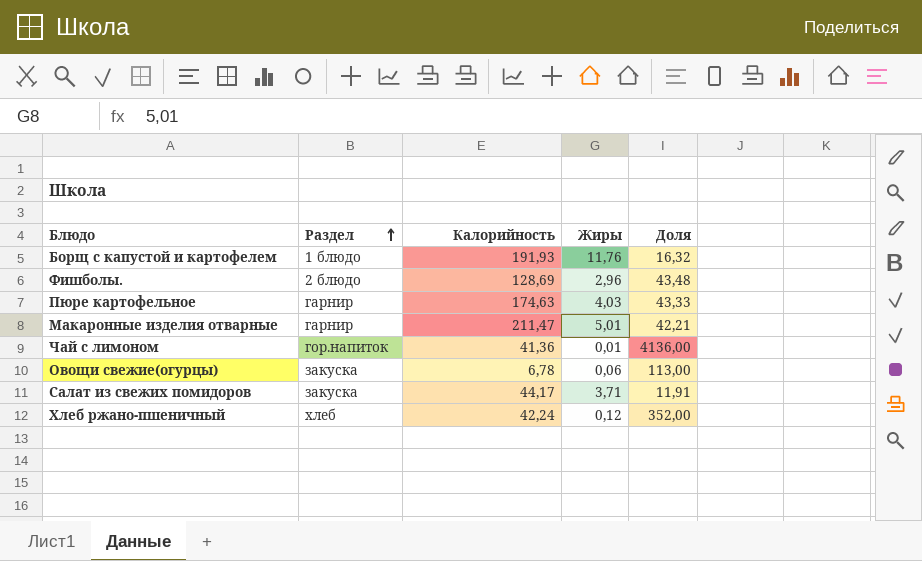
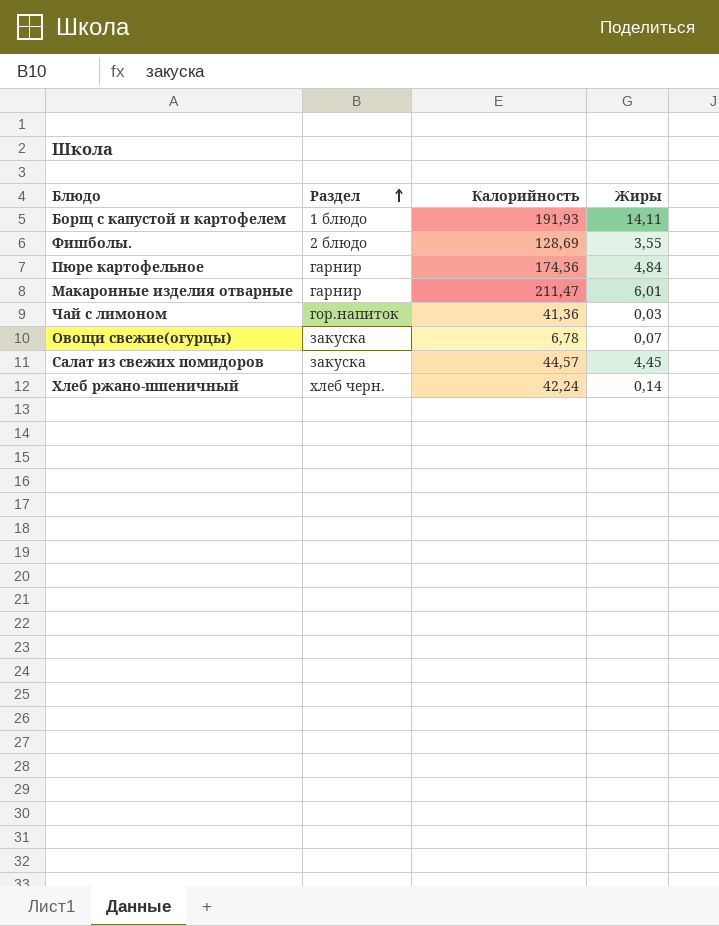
column Доля | formula: [Калорийность] / [Жиры] -> none
Борщ с капустой и картофелем | Жиры: 11,76 -> 14,11
Фишболы. | Жиры: 2,96 -> 3,55
Пюре картофельное | Калорийность: 174,63 -> 174,36
Пюре картофельное | Жиры: 4,03 -> 4,84
Макаронные изделия отварные | Жиры: 5,01 -> 6,01
Чай с лимоном | Жиры: 0,01 -> 0,03
Овощи свежие(огурцы) | Жиры: 0,06 -> 0,07
Салат из свежих помидоров | Калорийность: 44,17 -> 44,57
Салат из свежих помидоров | Жиры: 3,71 -> 4,45
Хлеб ржано-пшеничный | Раздел: хлеб -> хлеб черн.
Хлеб ржано-пшеничный | Жиры: 0,12 -> 0,14

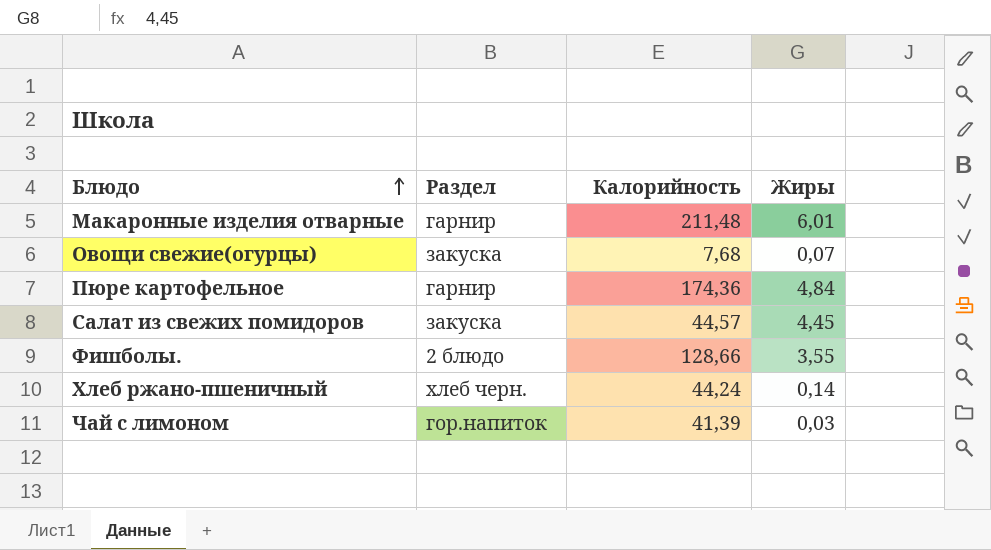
row order: Раздел ascending -> Блюдо ascending
row Борщ с капустой и картофелем: 1 блюдо | 191,93 | 14,11 -> none
Макаронные изделия отварные | Калорийность: 211,47 -> 211,48
Овощи свежие(огурцы) | Калорийность: 6,78 -> 7,68
Фишболы. | Калорийность: 128,69 -> 128,66
Хлеб ржано-пшеничный | Калорийность: 42,24 -> 44,24
Чай с лимоном | Калорийность: 41,36 -> 41,39

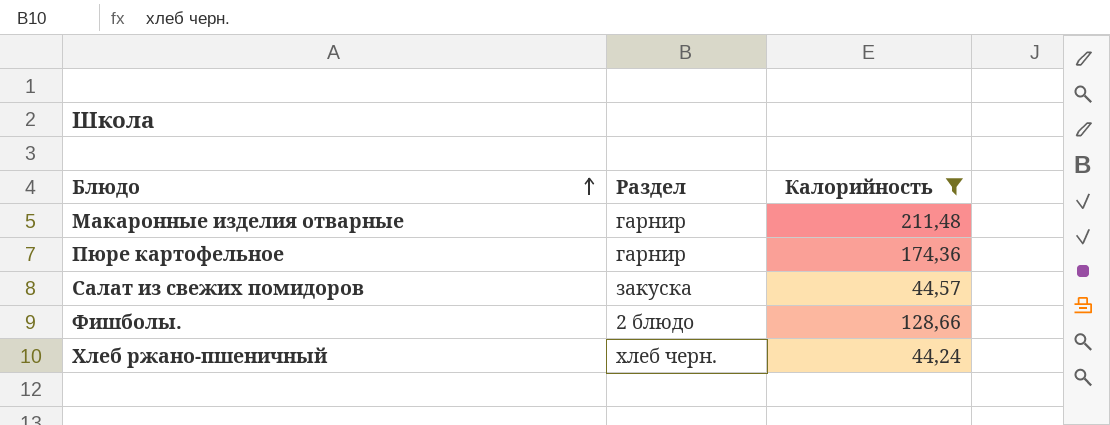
filter: none -> Калорийность >= 44,24
column Жиры | position: 4 -> none

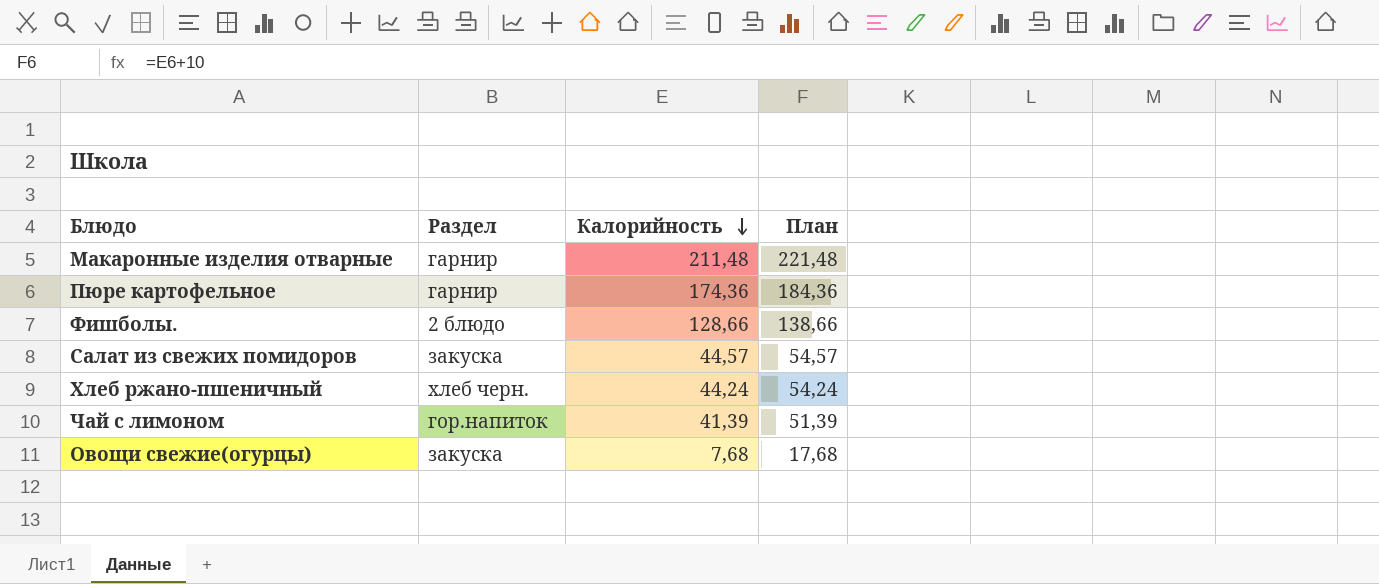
filter: Калорийность >= 44,24 -> none
row order: Блюдо ascending -> Калорийность descending
column План | formula: none -> [Калорийность] + 10

